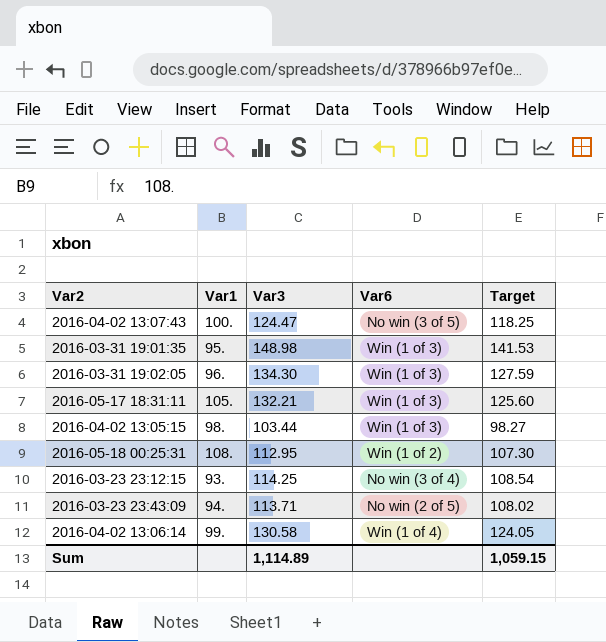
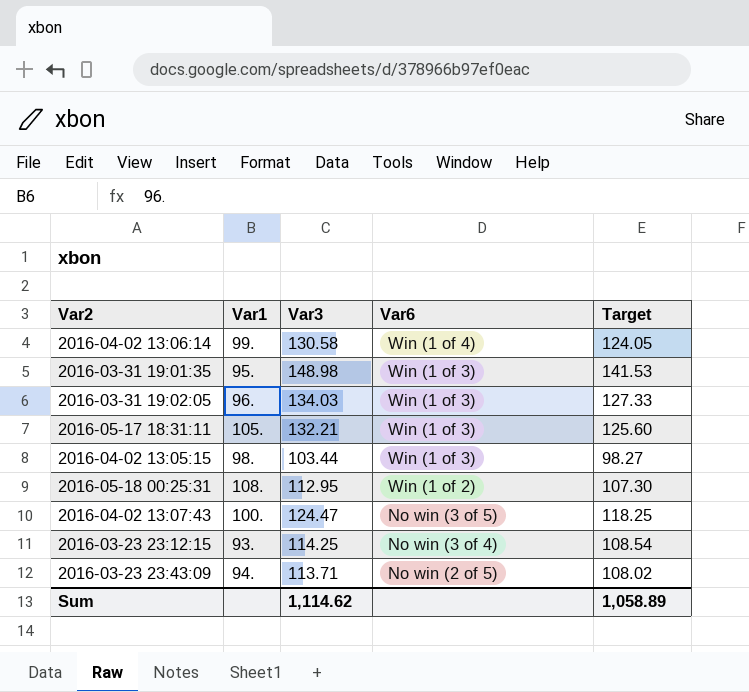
row order: none -> Var6 descending
2016-03-31 19:02:05 | Var3: 134.30 -> 134.03
2016-03-31 19:02:05 | Target: 127.59 -> 127.33
Sum | Var3: 1,114.89 -> 1,114.62
Sum | Target: 1,059.15 -> 1,058.89

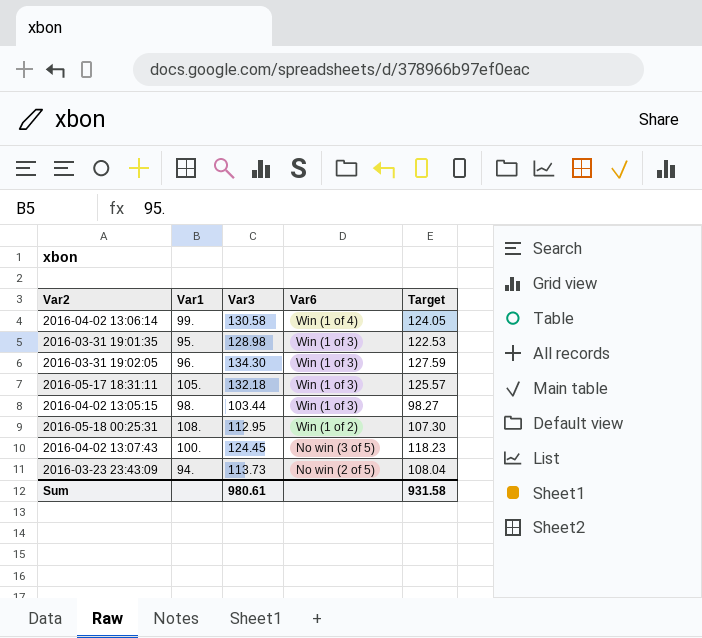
row 2016-03-23 23:12:15: 93. | 114.25 | No win (3 of 4) | 108.54 -> none
2016-03-31 19:01:35 | Var3: 148.98 -> 128.98
2016-03-31 19:01:35 | Target: 141.53 -> 122.53
2016-03-31 19:02:05 | Var3: 134.03 -> 134.30
2016-03-31 19:02:05 | Target: 127.33 -> 127.59
2016-05-17 18:31:11 | Var3: 132.21 -> 132.18
2016-05-17 18:31:11 | Target: 125.60 -> 125.57
2016-04-02 13:07:43 | Var3: 124.47 -> 124.45
2016-04-02 13:07:43 | Target: 118.25 -> 118.23
2016-03-23 23:43:09 | Var3: 113.71 -> 113.73
2016-03-23 23:43:09 | Target: 108.02 -> 108.04
Sum | Var3: 1,114.62 -> 980.61
Sum | Target: 1,058.89 -> 931.58

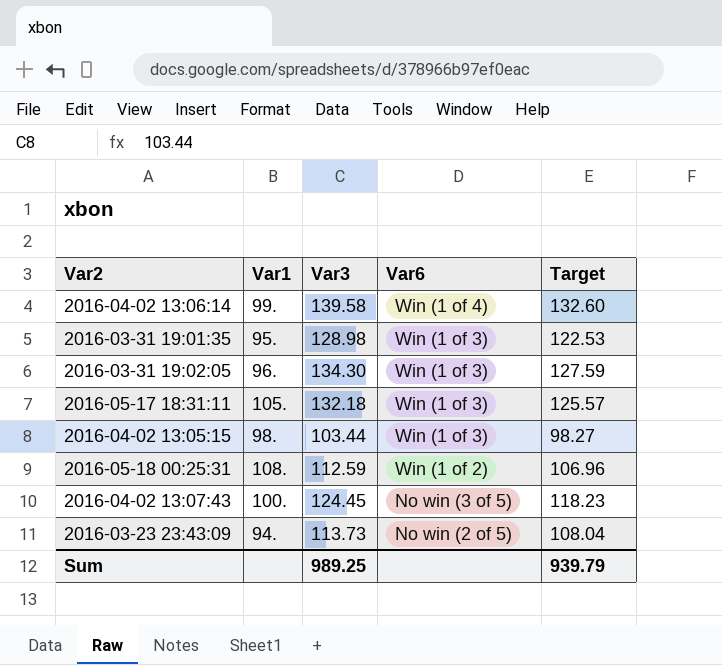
2016-04-02 13:06:14 | Var3: 130.58 -> 139.58
2016-04-02 13:06:14 | Target: 124.05 -> 132.60
2016-05-18 00:25:31 | Var3: 112.95 -> 112.59
2016-05-18 00:25:31 | Target: 107.30 -> 106.96
Sum | Var3: 980.61 -> 989.25
Sum | Target: 931.58 -> 939.79

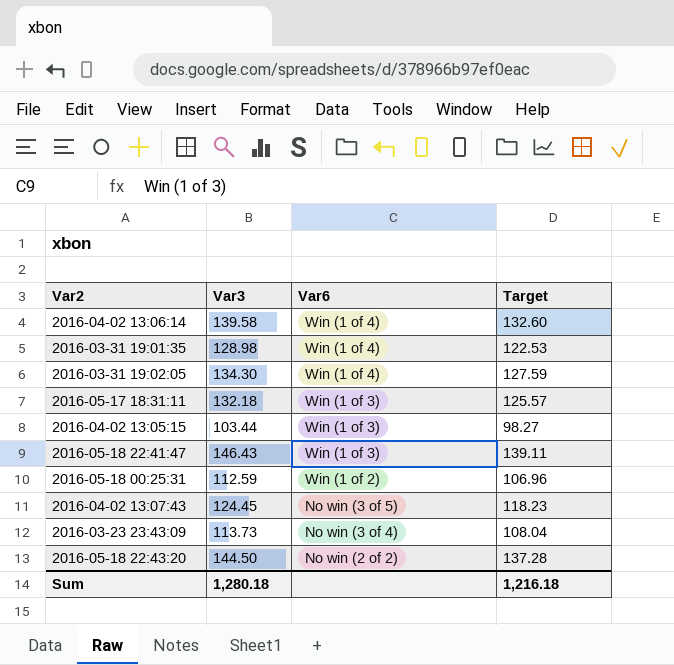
column Var1 | position: 2 -> none
2016-03-31 19:01:35 | Var6: Win (1 of 3) -> Win (1 of 4)
2016-03-31 19:02:05 | Var6: Win (1 of 3) -> Win (1 of 4)
row 2016-05-18 22:41:47: none -> 146.43 | Win (1 of 3) | 139.11
2016-03-23 23:43:09 | Var6: No win (2 of 5) -> No win (3 of 4)
row 2016-05-18 22:43:20: none -> 144.50 | No win (2 of 2) | 137.28
Sum | Var3: 989.25 -> 1,280.18
Sum | Target: 939.79 -> 1,216.18

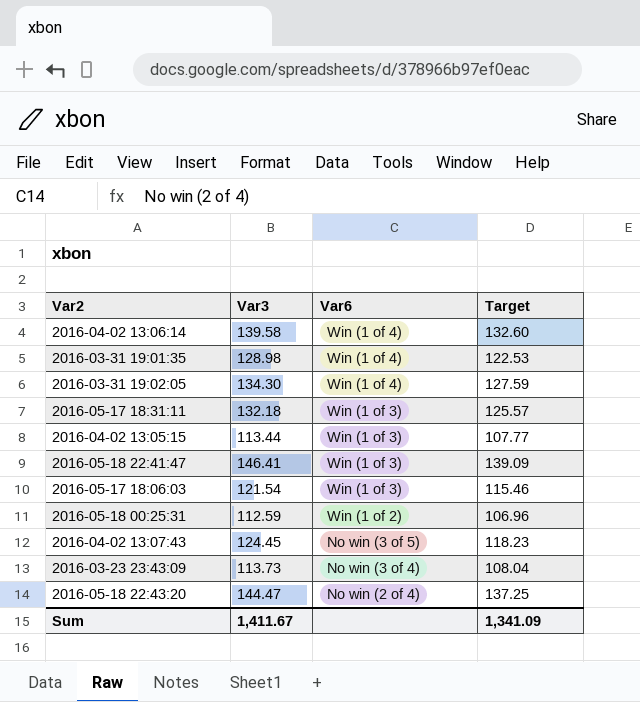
2016-04-02 13:05:15 | Var3: 103.44 -> 113.44
2016-04-02 13:05:15 | Target: 98.27 -> 107.77
2016-05-18 22:41:47 | Var3: 146.43 -> 146.41
2016-05-18 22:41:47 | Target: 139.11 -> 139.09
row 2016-05-17 18:06:03: none -> 121.54 | Win (1 of 3) | 115.46
2016-05-18 22:43:20 | Var3: 144.50 -> 144.47
2016-05-18 22:43:20 | Var6: No win (2 of 2) -> No win (2 of 4)
2016-05-18 22:43:20 | Target: 137.28 -> 137.25
Sum | Var3: 1,280.18 -> 1,411.67
Sum | Target: 1,216.18 -> 1,341.09

